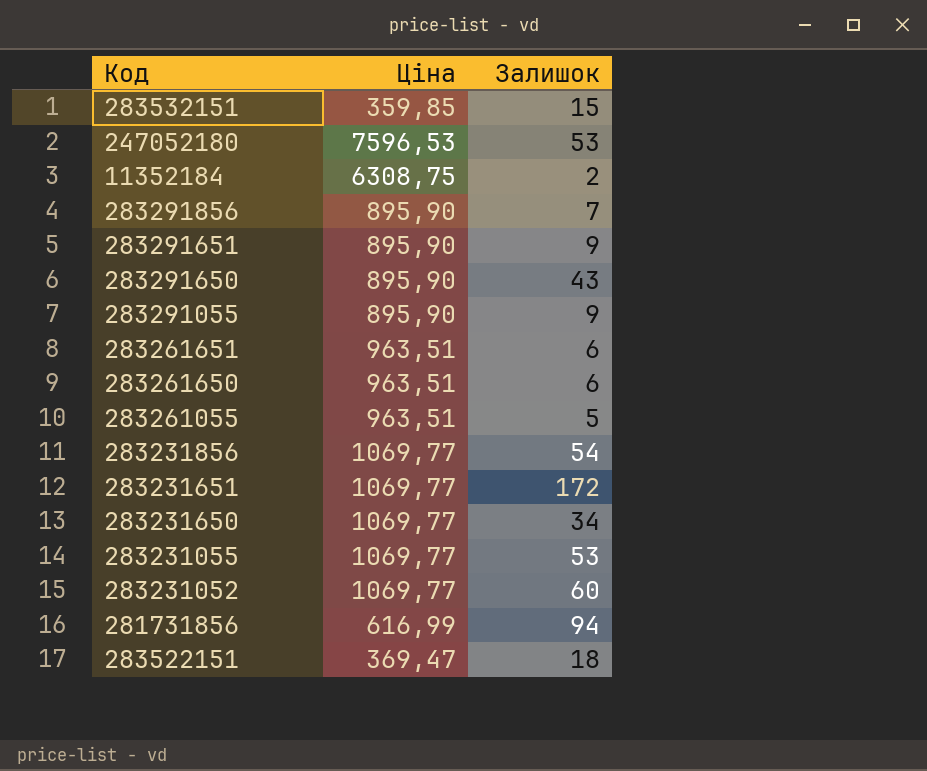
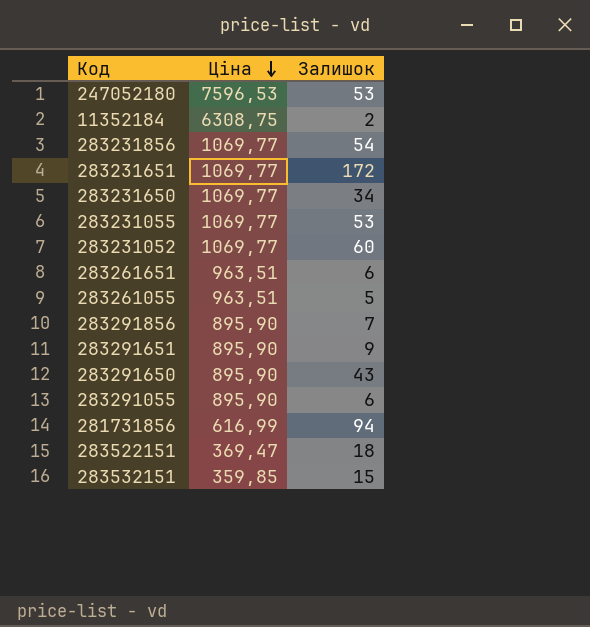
row order: none -> Ціна descending
row 283261650: 963,51 | 6 -> none
283291055 | Залишок: 9 -> 6

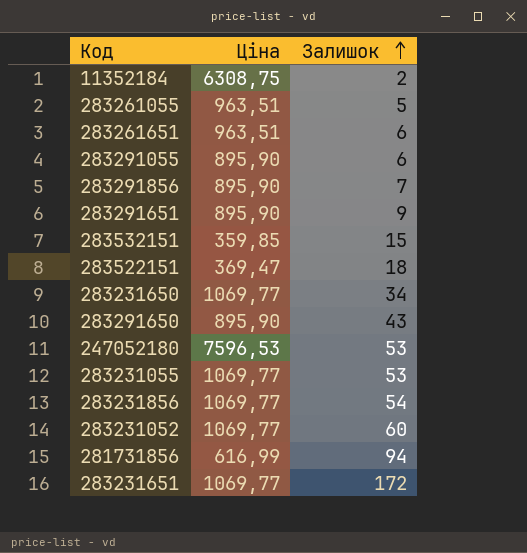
row order: Ціна descending -> Залишок ascending

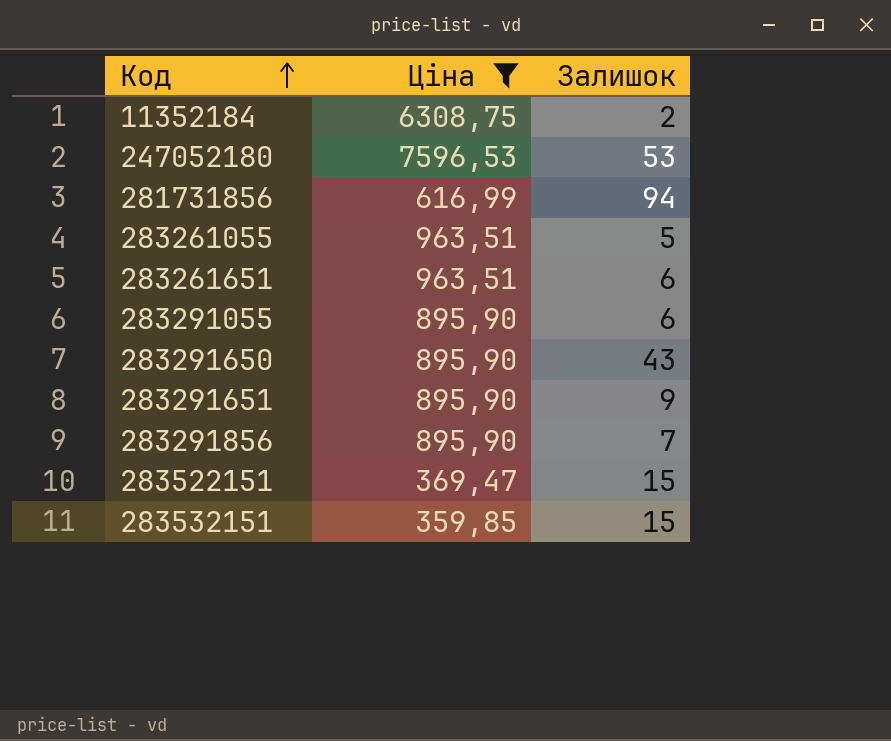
filter: none -> Ціна != 1069,77
row order: Залишок ascending -> Код ascending
283522151 | Залишок: 18 -> 15

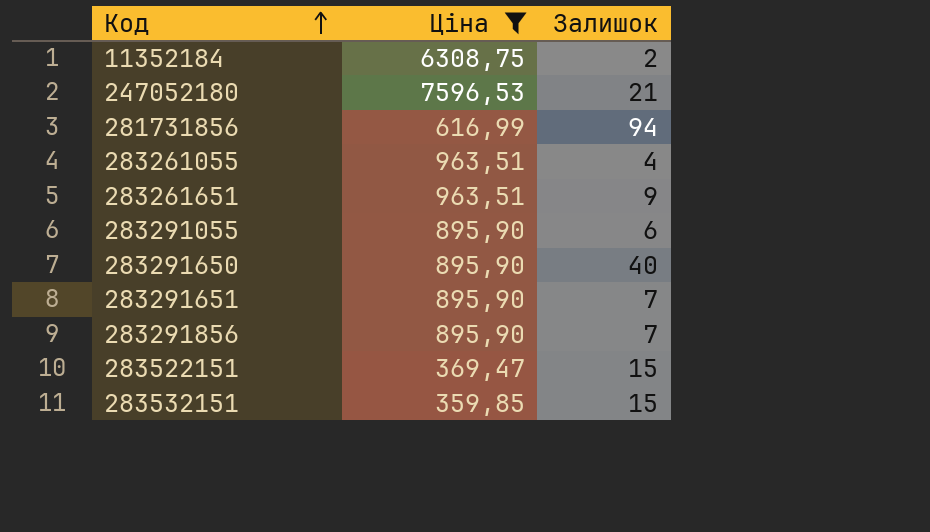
247052180 | Залишок: 53 -> 21
283261055 | Залишок: 5 -> 4
283261651 | Залишок: 6 -> 9
283291650 | Залишок: 43 -> 40
283291651 | Залишок: 9 -> 7

